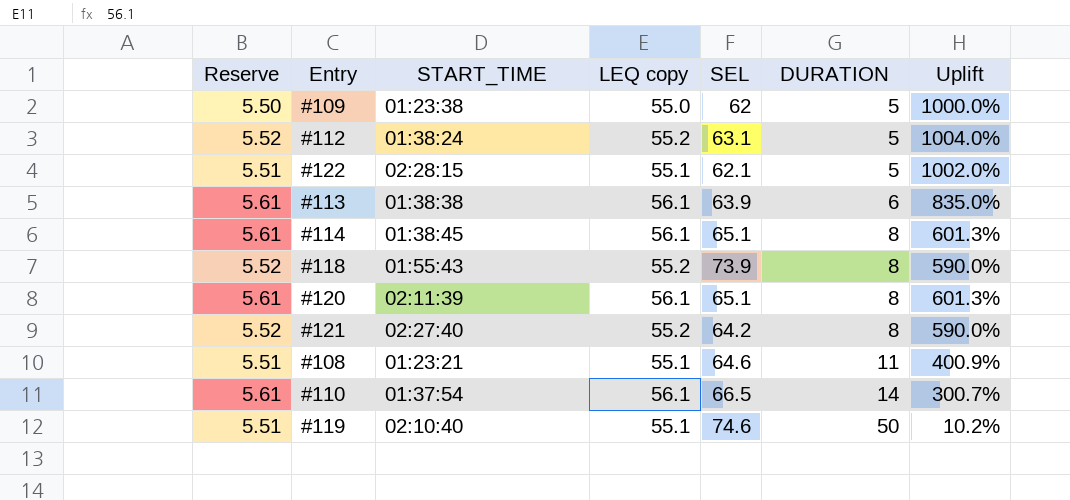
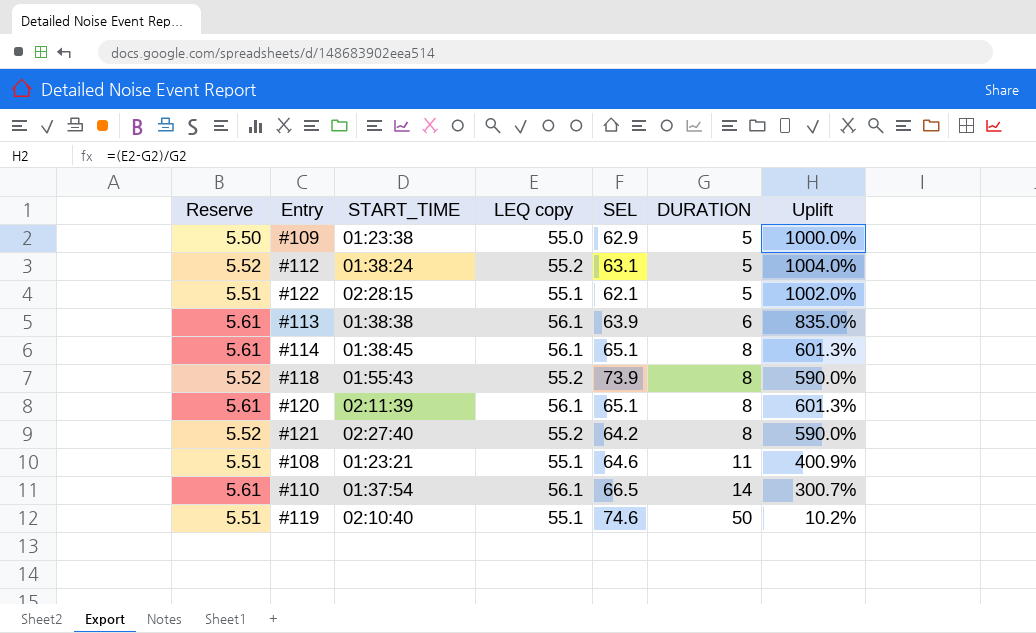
#109 | SEL: 62 -> 62.9

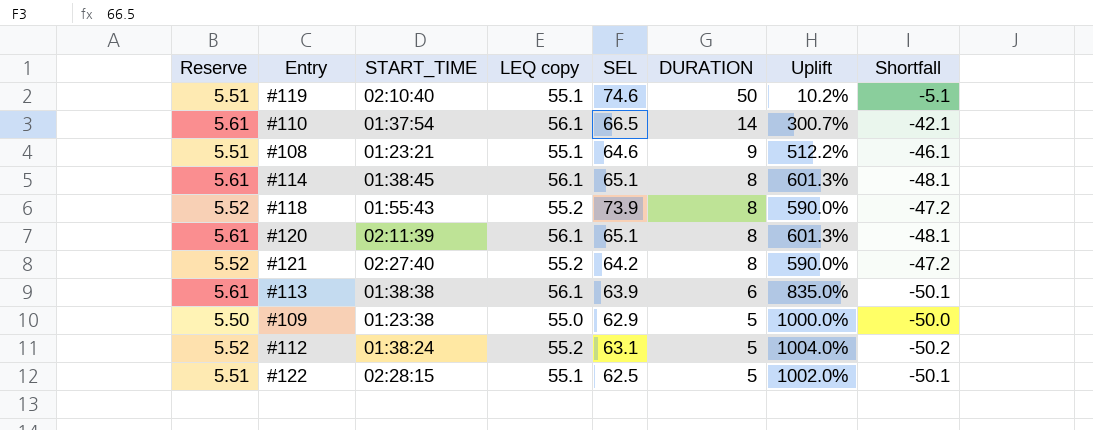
row order: DURATION ascending -> DURATION descending
column Shortfall | formula: none -> [DURATION] - [LEQ copy]
#108 | DURATION: 11 -> 9
#108 | Uplift: 400.9% -> 512.2%
#122 | SEL: 62.1 -> 62.5

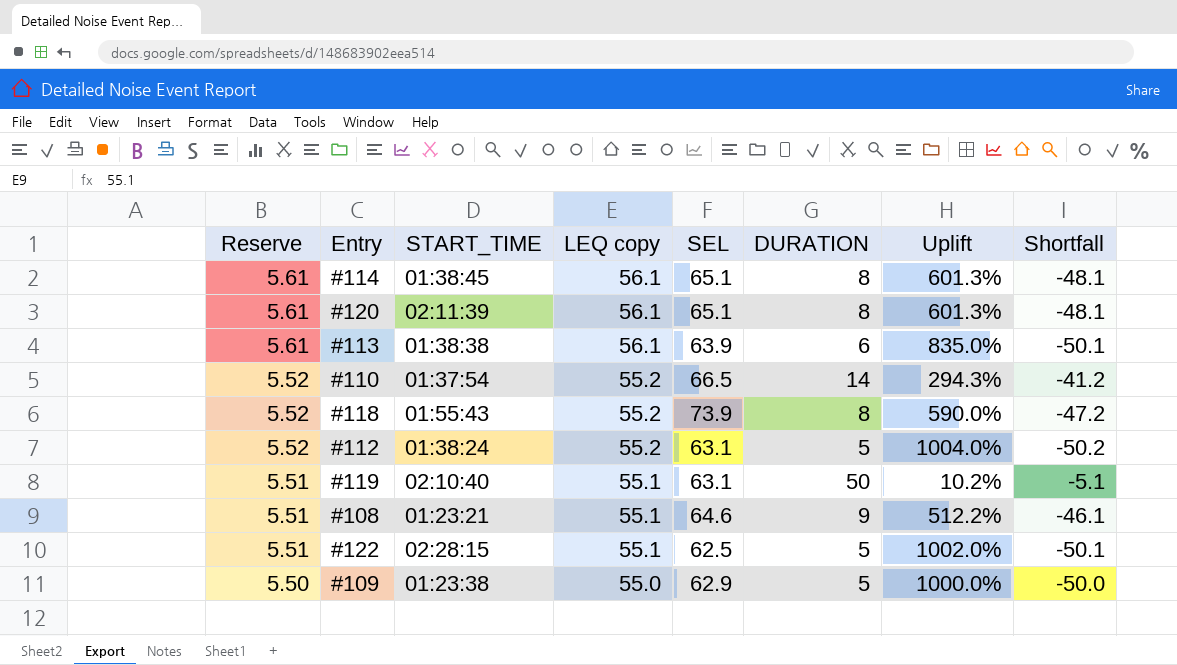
row order: DURATION descending -> Reserve descending
row #121: 5.52 | 02:27:40 | 55.2 | 64.2 | 8 | 590.0% | -47.2 -> none
#110 | Reserve: 5.61 -> 5.52
#110 | LEQ copy: 56.1 -> 55.2
#110 | Uplift: 300.7% -> 294.3%
#110 | Shortfall: -42.1 -> -41.2
#119 | SEL: 74.6 -> 63.1

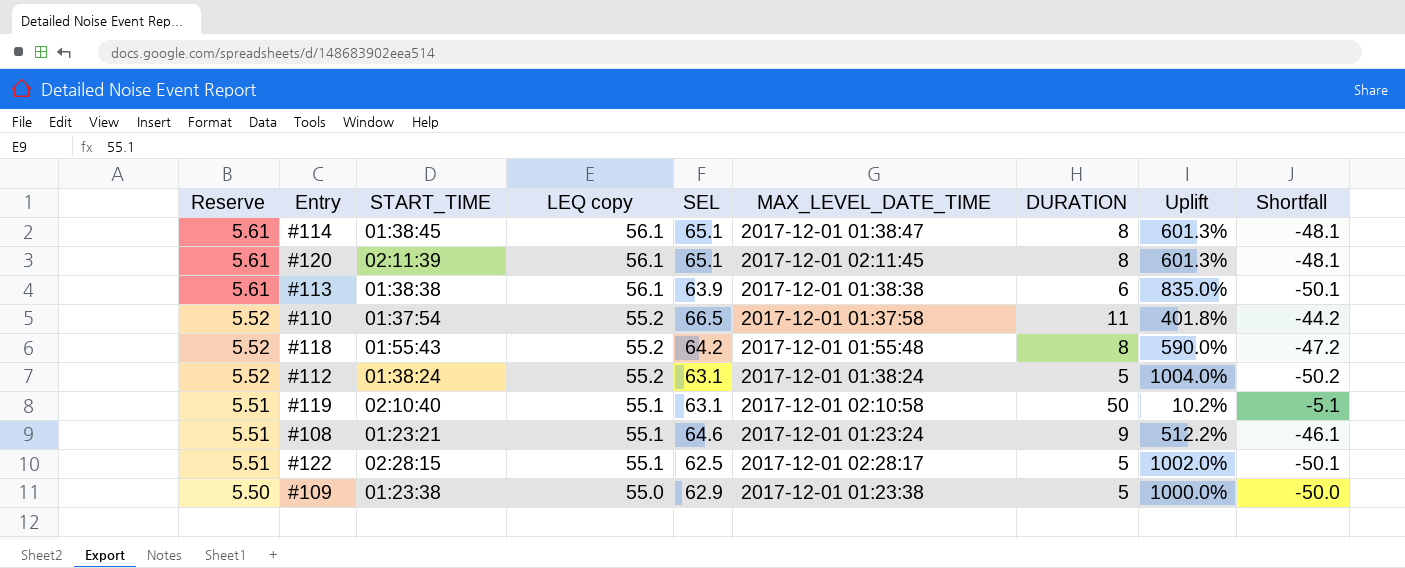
column MAX_LEVEL_DATE_TIME | position: none -> 6
#110 | DURATION: 14 -> 11
#110 | Uplift: 294.3% -> 401.8%
#110 | Shortfall: -41.2 -> -44.2
#118 | SEL: 73.9 -> 64.2

